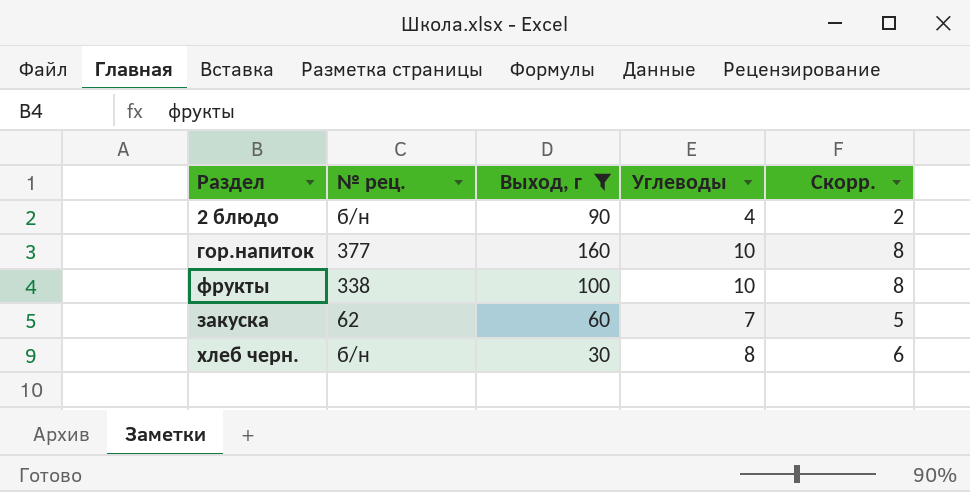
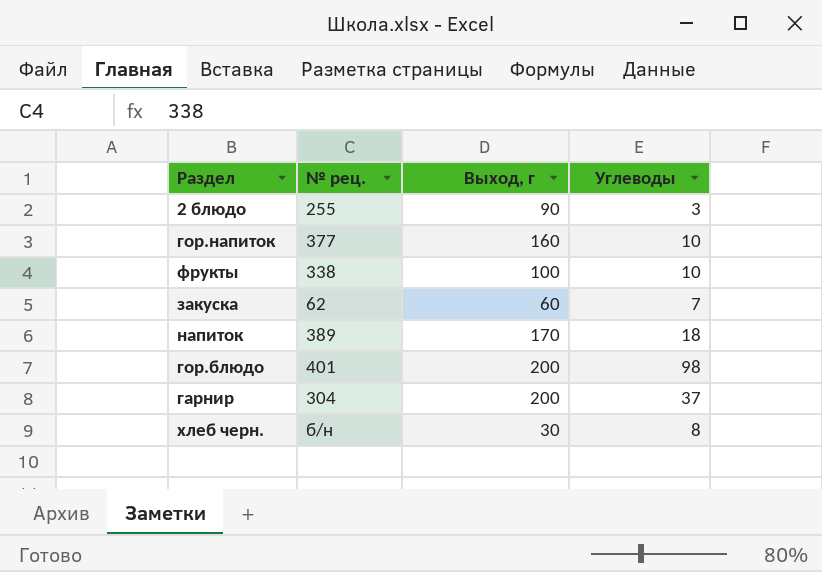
filter: Выход, г <= 160 -> none
column Скорр. | formula: [Углеводы] - 2 -> none
2 блюдо | № рец.: б/н -> 255
2 блюдо | Углеводы: 4 -> 3

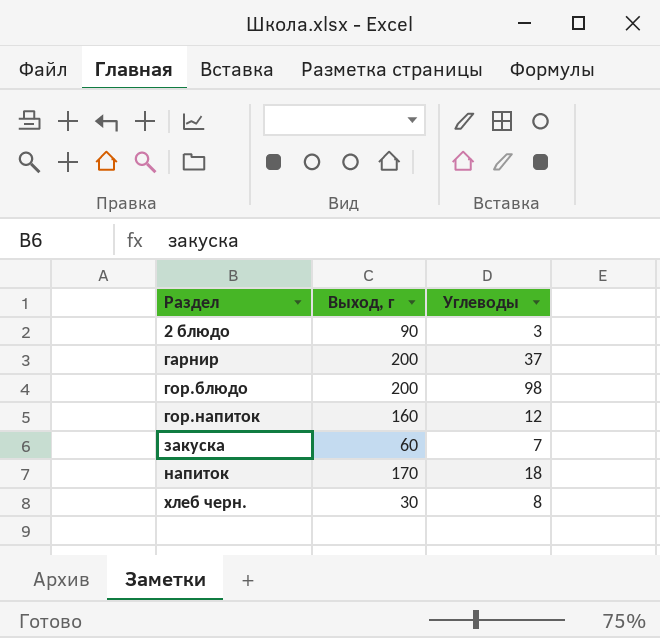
row order: none -> Раздел ascending
column № рец. | position: 2 -> none
row фрукты: 338 | 100 | 10 -> none
гор.напиток | Углеводы: 10 -> 12

